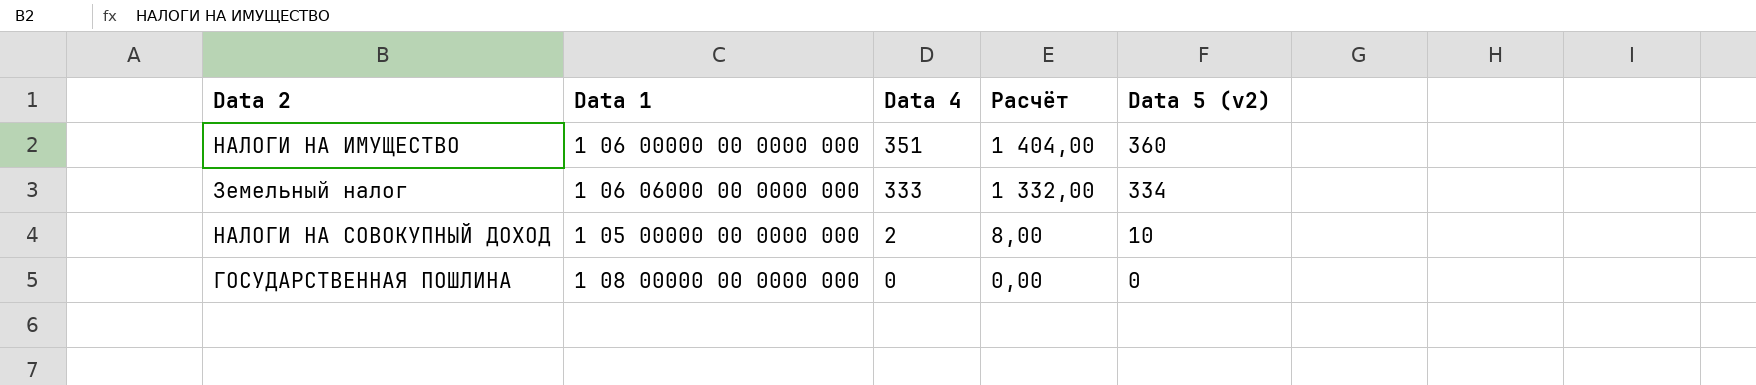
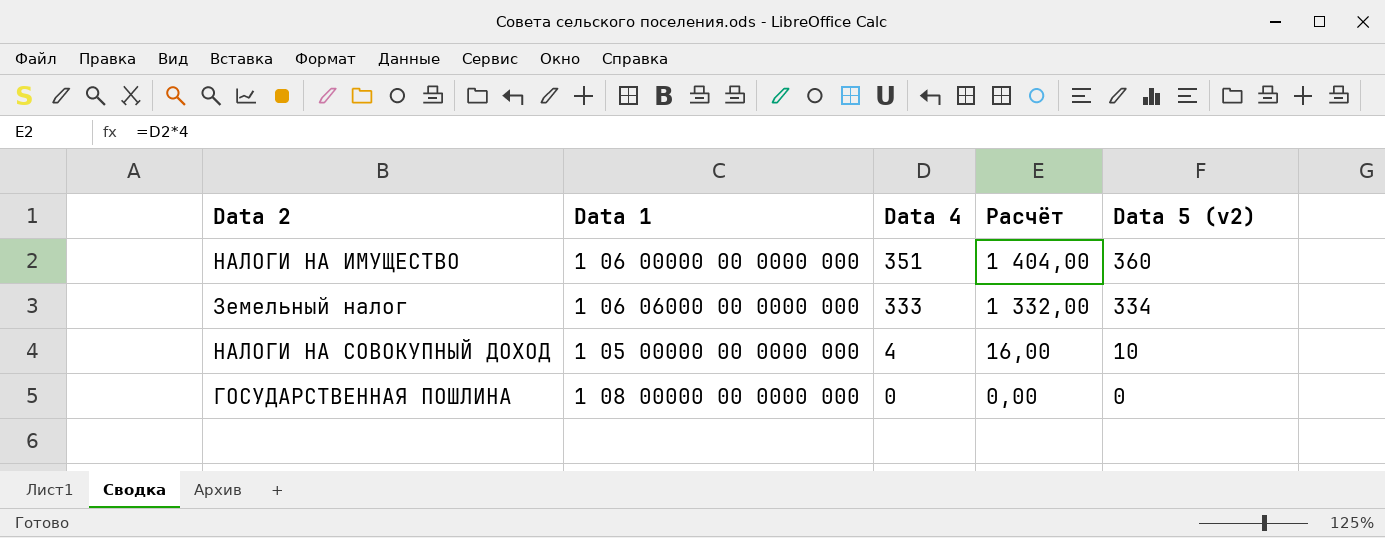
НАЛОГИ НА СОВОКУПНЫЙ ДОХОД | Data 4: 2 -> 4
НАЛОГИ НА СОВОКУПНЫЙ ДОХОД | Расчёт: 8,00 -> 16,00

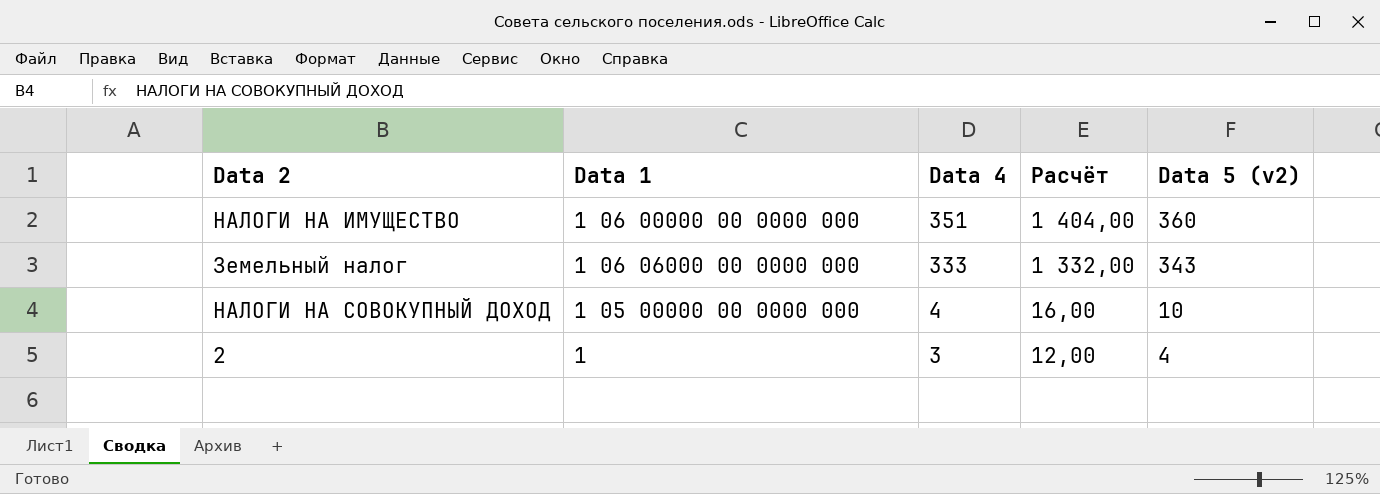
row ГОСУДАРСТВЕННАЯ ПОШЛИНА: 1 08 00000 00 0000 000 | 0 | 0,00 | 0 -> none
Земельный налог | Data 5 (v2): 334 -> 343
row 2: none -> 1 | 3 | 12,00 | 4

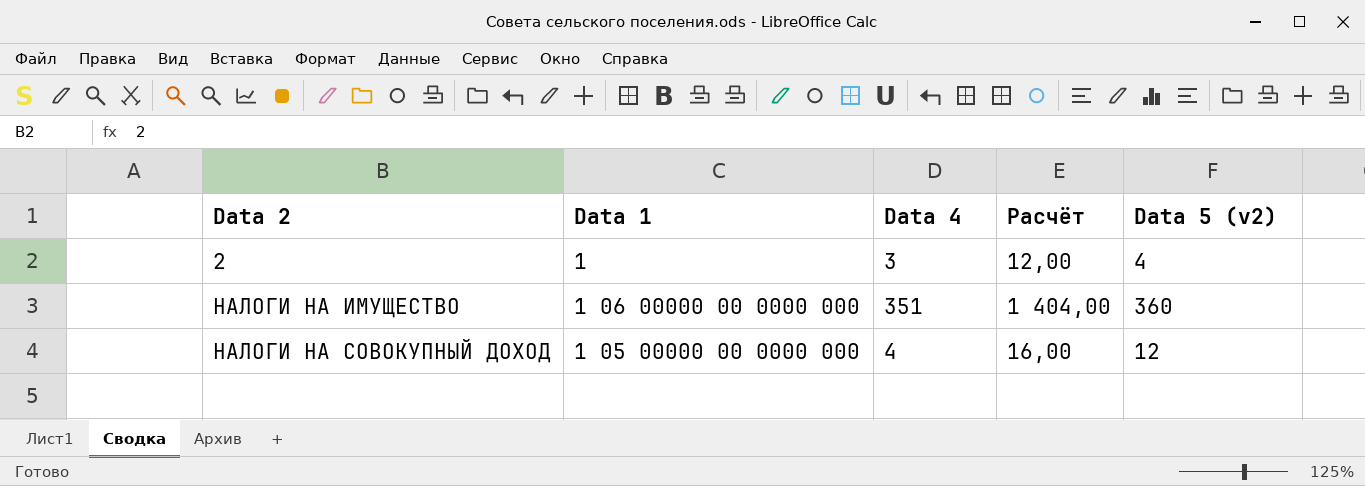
row order: Data 4 descending -> Data 2 ascending
row Земельный налог: 1 06 06000 00 0000 000 | 333 | 1 332,00 | 343 -> none
НАЛОГИ НА СОВОКУПНЫЙ ДОХОД | Data 5 (v2): 10 -> 12

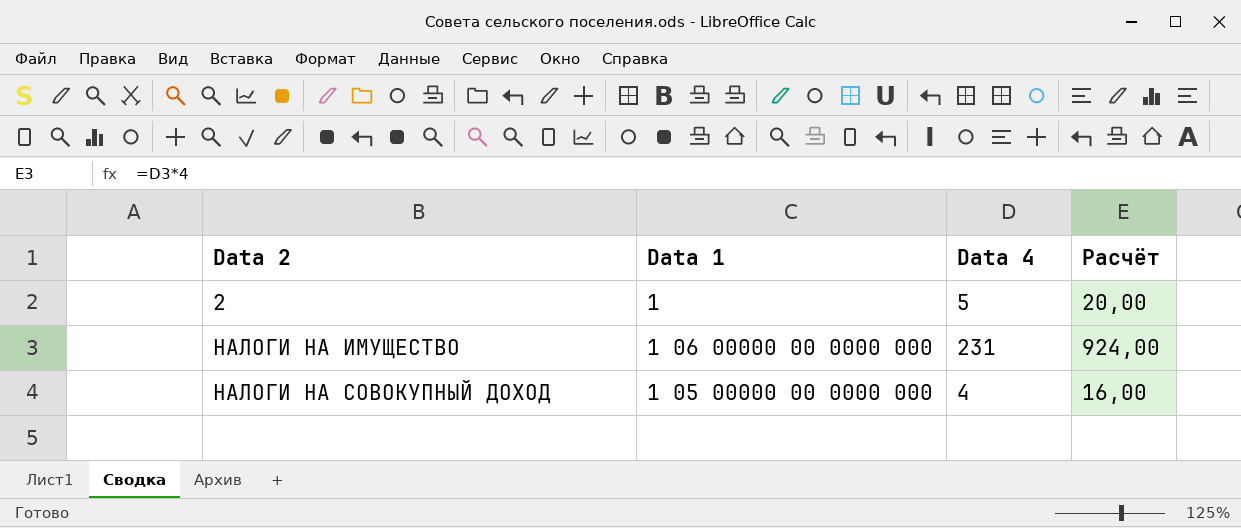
column Data 5 (v2) | position: 5 -> none
2 | Data 4: 3 -> 5
2 | Расчёт: 12,00 -> 20,00
НАЛОГИ НА ИМУЩЕСТВО | Data 4: 351 -> 231
НАЛОГИ НА ИМУЩЕСТВО | Расчёт: 1 404,00 -> 924,00

